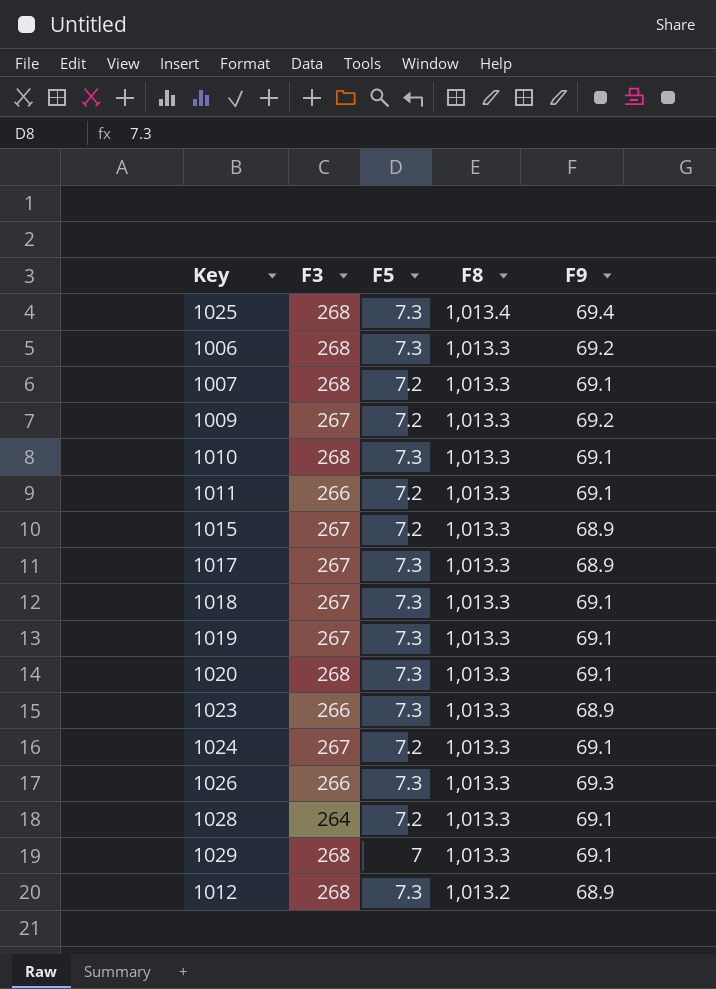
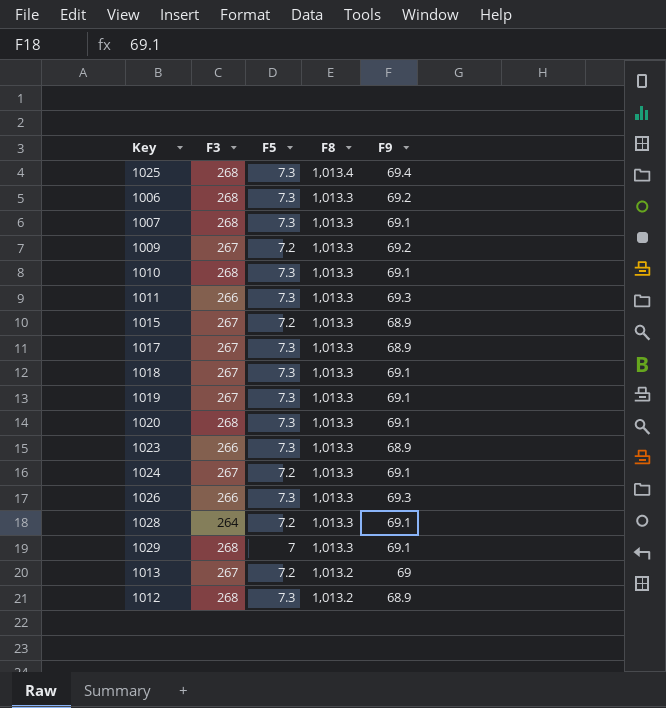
1007 | F5: 7.2 -> 7.3
1011 | F5: 7.2 -> 7.3
1011 | F9: 69.1 -> 69.3
row 1013: none -> 267 | 7.2 | 1,013.2 | 69

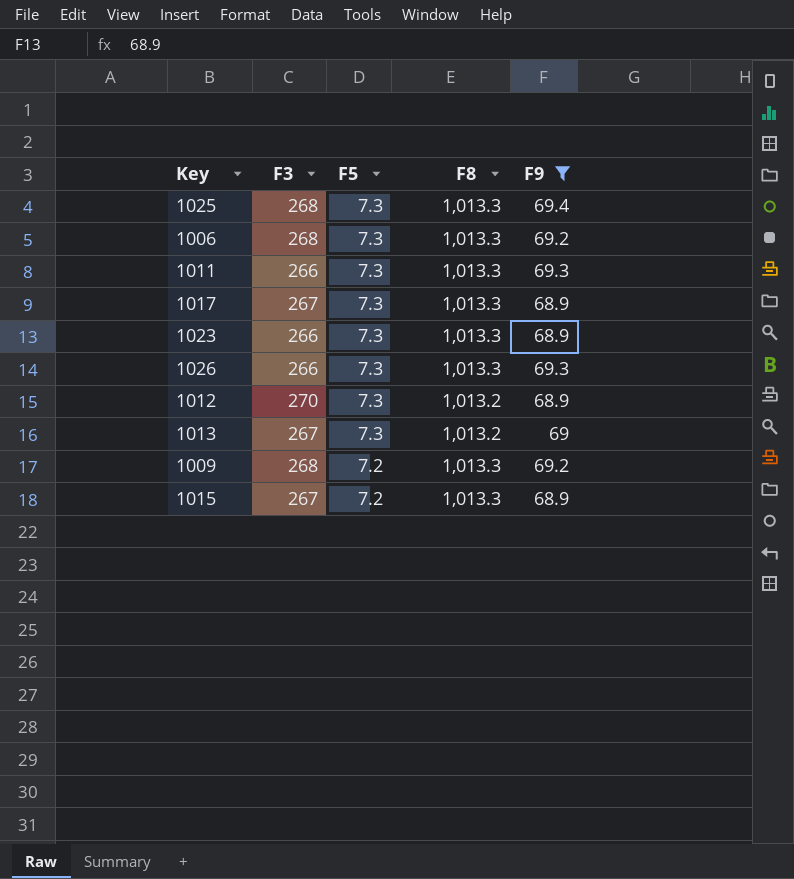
filter: none -> F9 != 69.1
row order: F8 descending -> F5 descending
1025 | F8: 1,013.4 -> 1,013.3
1012 | F3: 268 -> 270
1013 | F5: 7.2 -> 7.3
1009 | F3: 267 -> 268

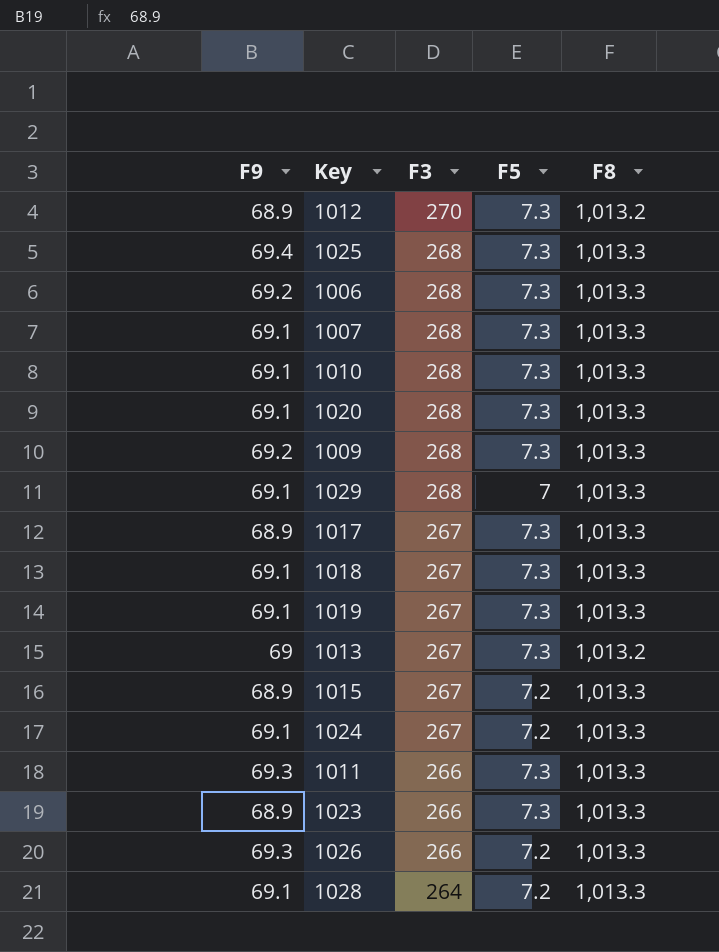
filter: F9 != 69.1 -> none
row order: F5 descending -> F3 descending
column F9 | position: 5 -> 1
1009 | F5: 7.2 -> 7.3
1026 | F5: 7.3 -> 7.2

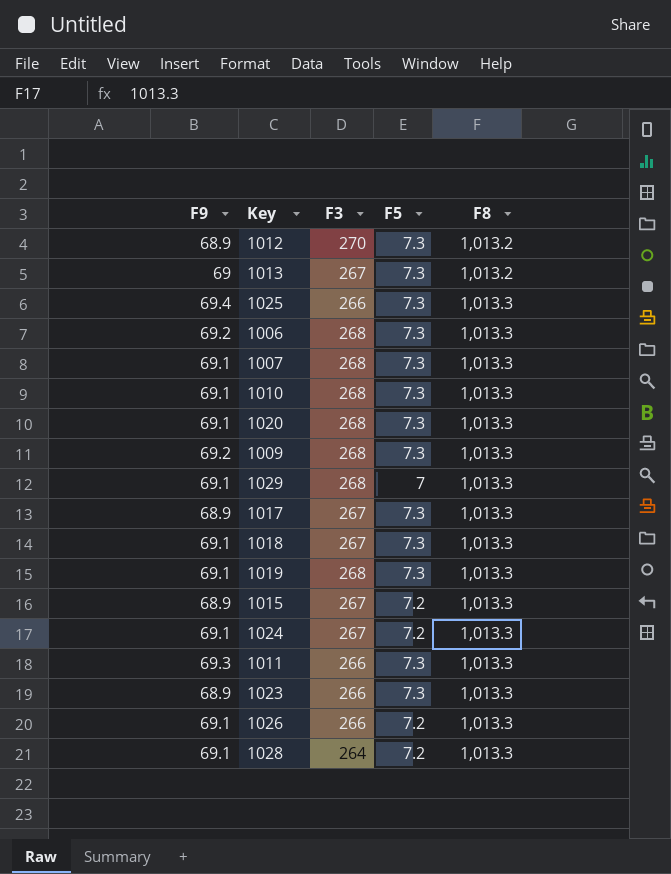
row order: F3 descending -> F8 ascending
1025 | F3: 268 -> 266
1019 | F3: 267 -> 268
1026 | F9: 69.3 -> 69.1

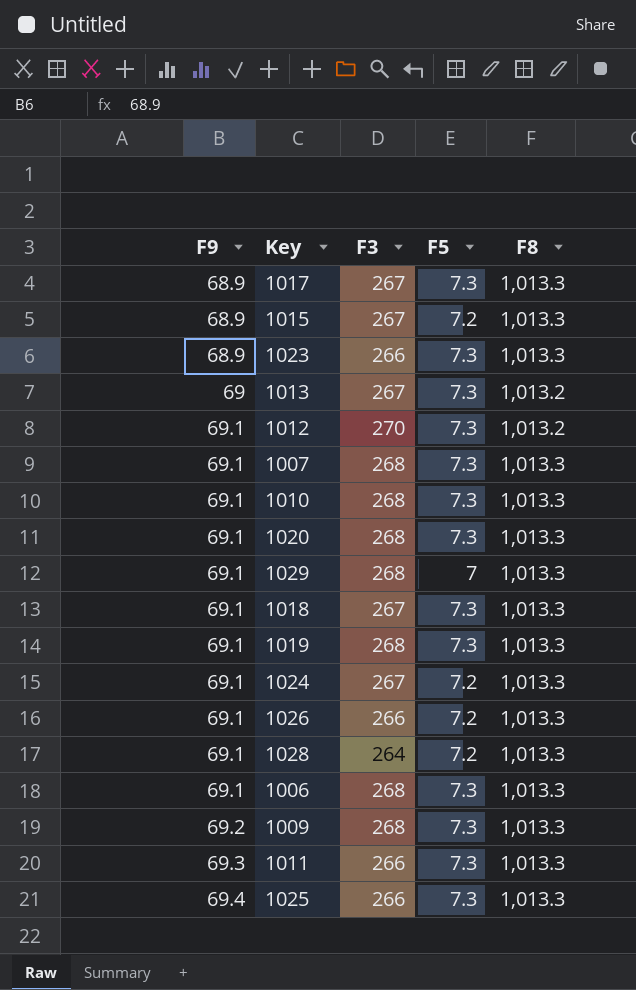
row order: F8 ascending -> F9 ascending
1012 | F9: 68.9 -> 69.1
1006 | F9: 69.2 -> 69.1

